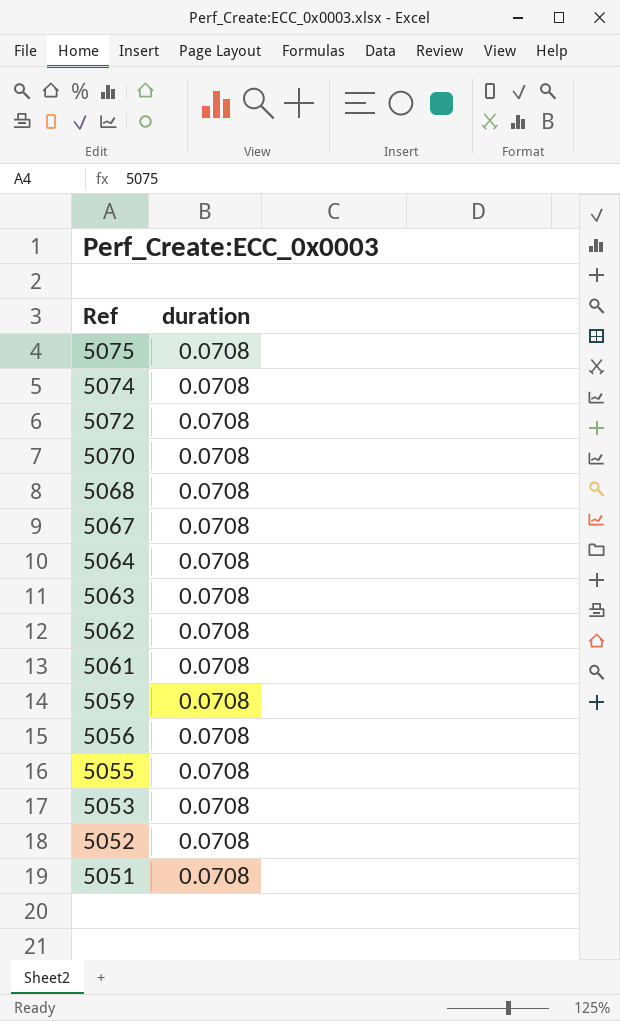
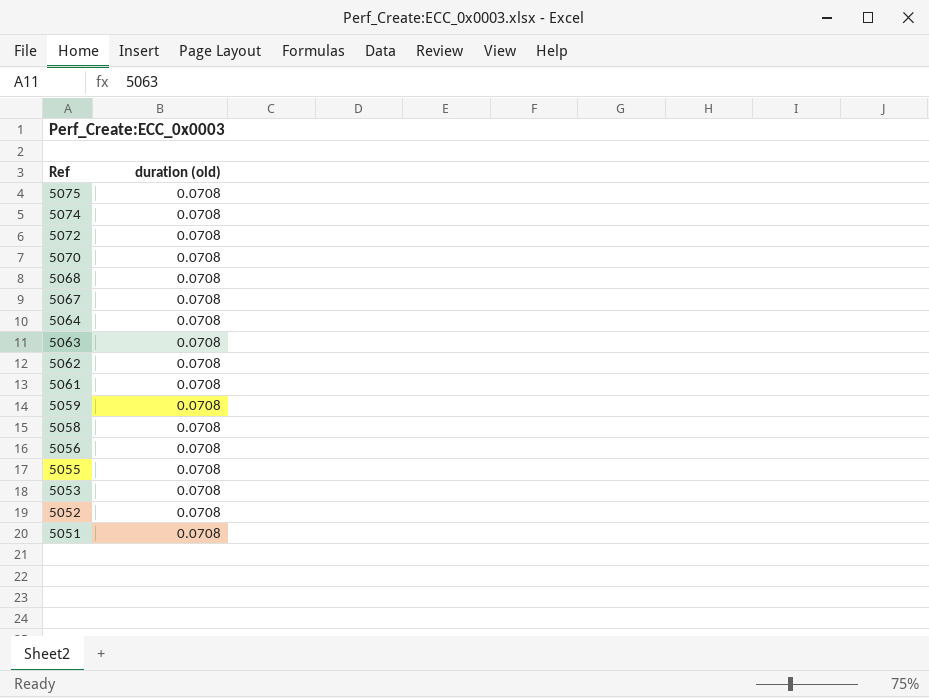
column name: duration -> duration (old)
row 5058: none -> 0.0708

